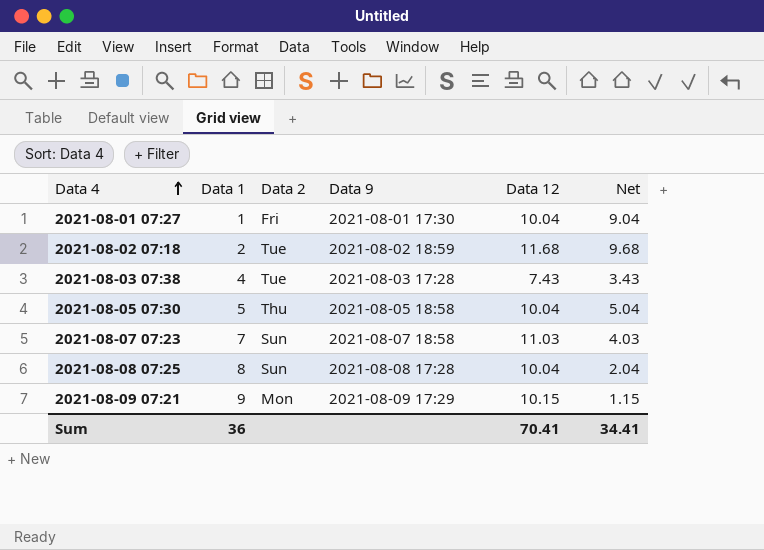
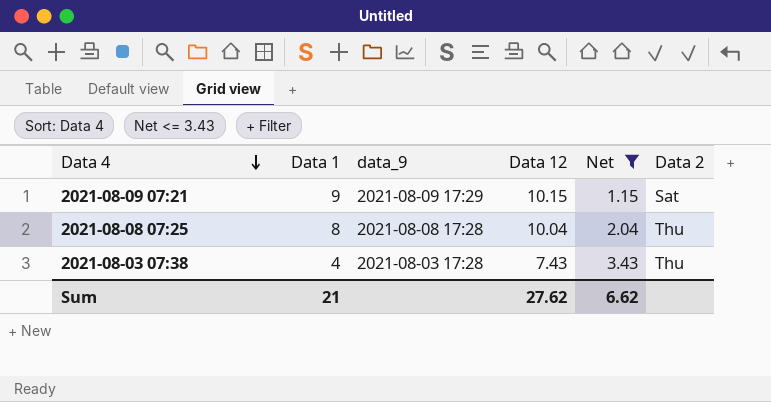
filter: none -> Net <= 3.43
row order: Data 4 ascending -> Data 4 descending
column name: Data 9 -> data_9
column Data 2 | position: 3 -> 6
2021-08-09 07:21 | Data 2: Mon -> Sat
2021-08-08 07:25 | Data 2: Sun -> Thu
2021-08-03 07:38 | Data 2: Tue -> Thu
Sum | Data 1: 36 -> 21
Sum | Data 12: 70.41 -> 27.62
Sum | Net: 34.41 -> 6.62

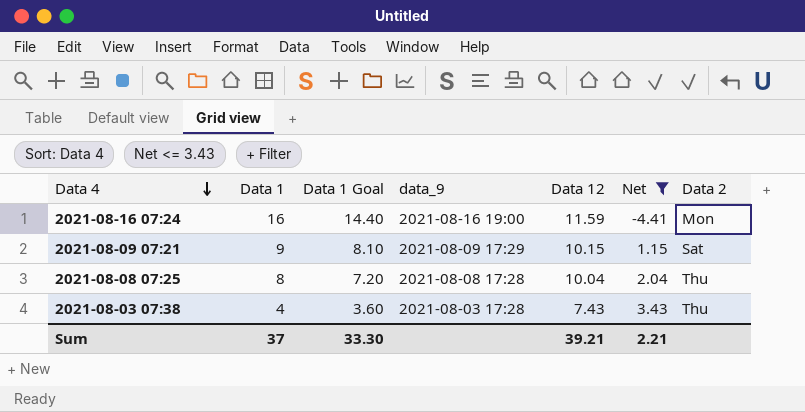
column Data 1 Goal | formula: none -> [Data 1] * 0.9
row 2021-08-16 07:24: none -> 16 | 14.40 | 2021-08-16 19:00 | 11.59 | -4.41 | Mon
Sum | Data 1: 21 -> 37
Sum | Data 12: 27.62 -> 39.21
Sum | Net: 6.62 -> 2.21

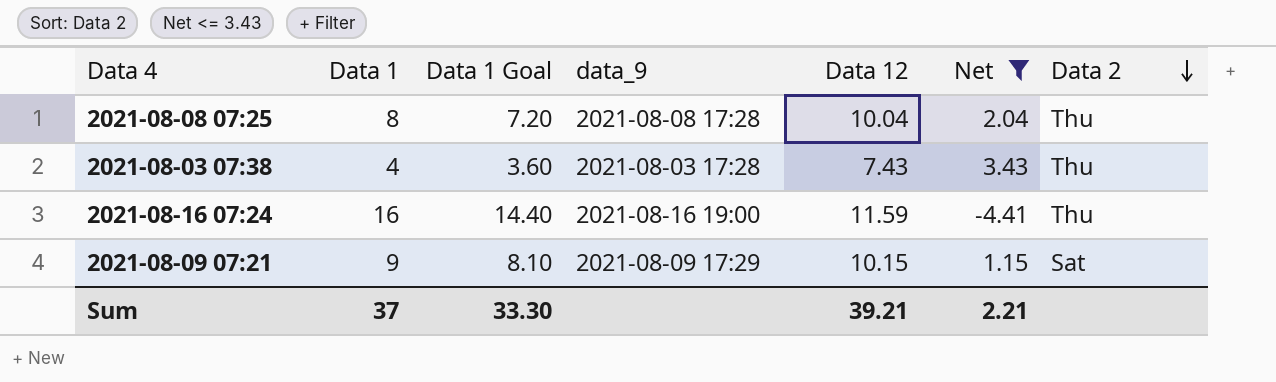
row order: Data 4 descending -> Data 2 descending
2021-08-16 07:24 | Data 2: Mon -> Thu

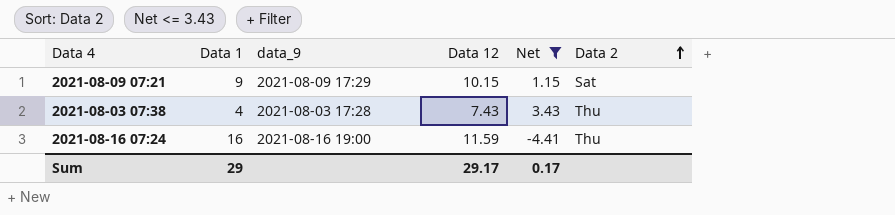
row order: Data 2 descending -> Data 2 ascending
column Data 1 Goal | formula: [Data 1] * 0.9 -> none
row 2021-08-08 07:25: 8 | 7.20 | 2021-08-08 17:28 | 10.04 | 2.04 | Thu -> none
Sum | Data 1: 37 -> 29
Sum | Data 12: 39.21 -> 29.17
Sum | Net: 2.21 -> 0.17

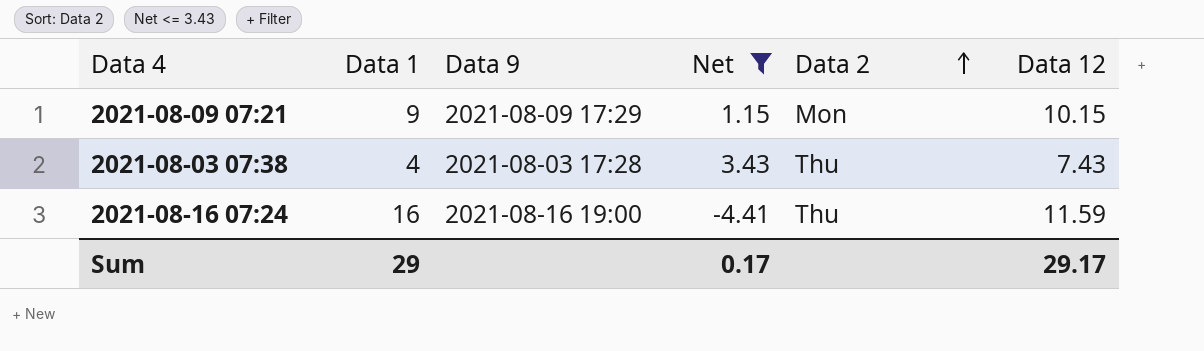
column name: data_9 -> Data 9
column Data 12 | position: 4 -> 6
2021-08-09 07:21 | Data 2: Sat -> Mon

